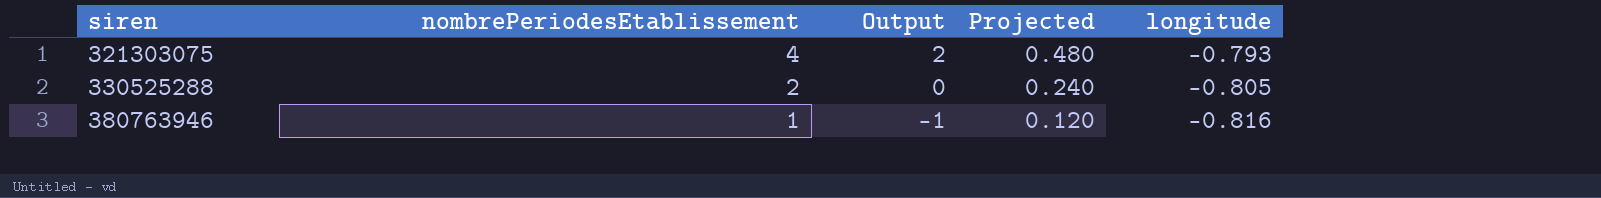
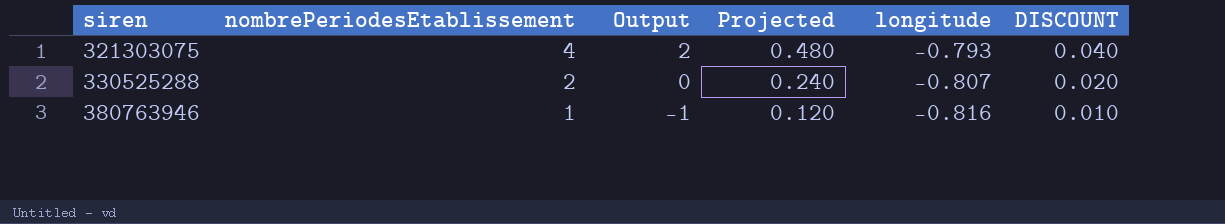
column DISCOUNT | formula: none -> [nombrePeriodesEtablissement] * 0.01
330525288 | longitude: -0.805 -> -0.807

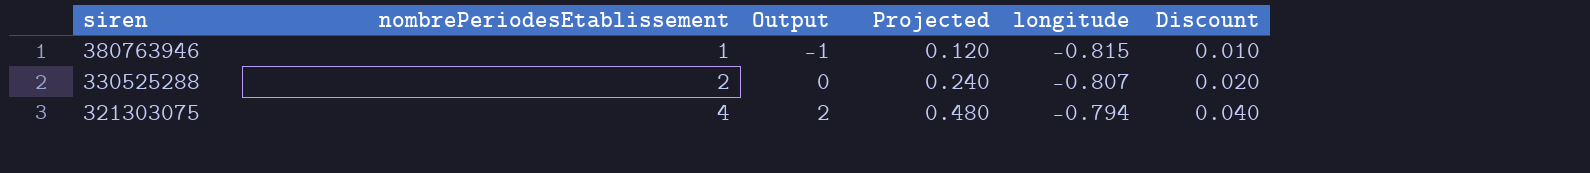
row order: siren ascending -> siren descending
column name: DISCOUNT -> Discount
380763946 | longitude: -0.816 -> -0.815
321303075 | longitude: -0.793 -> -0.794

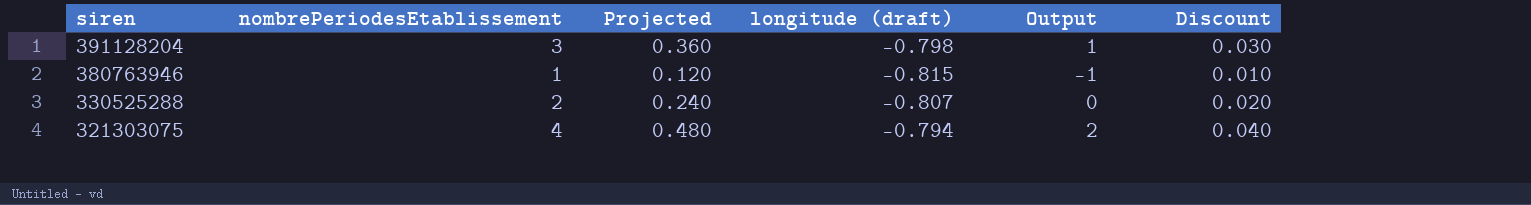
column name: longitude -> longitude (draft)
column Output | position: 3 -> 5
row 391128204: none -> 3 | 0.360 | -0.798 | 1 | 0.030

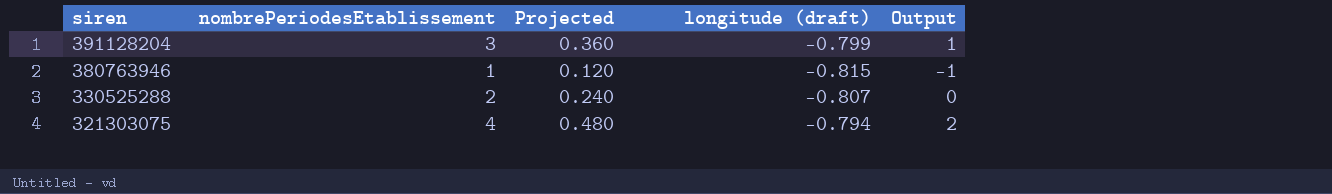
column Discount | formula: [nombrePeriodesEtablissement] * 0.01 -> none
391128204 | longitude (draft): -0.798 -> -0.799

